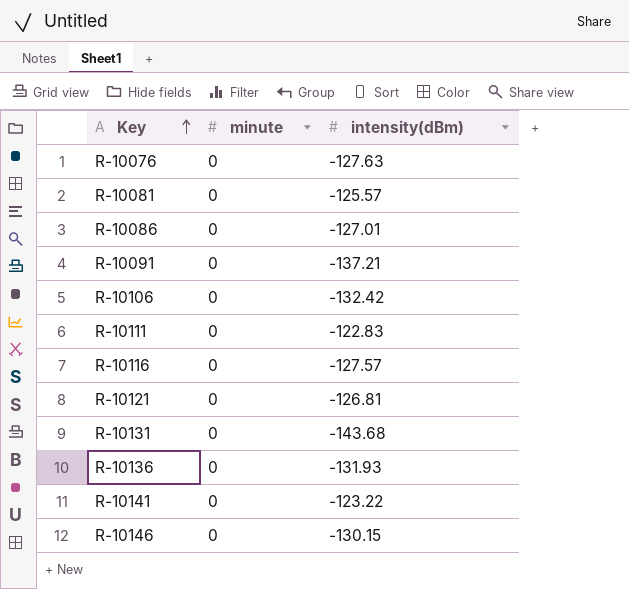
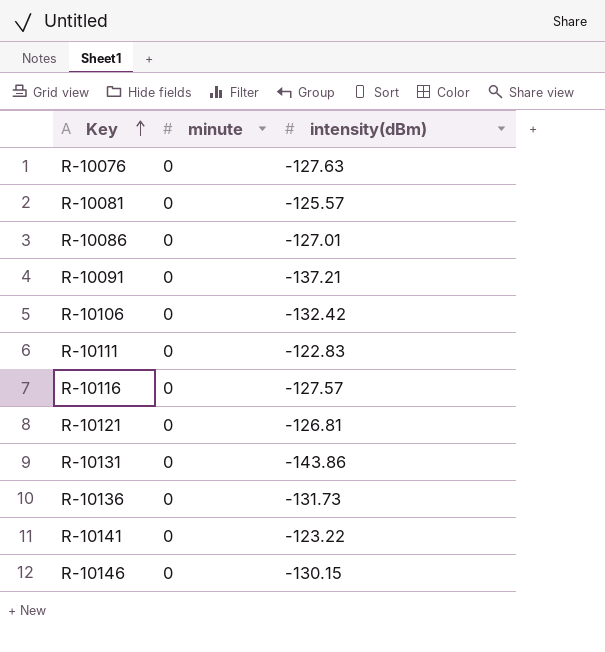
R-10131 | intensity(dBm): -143.68 -> -143.86
R-10136 | intensity(dBm): -131.93 -> -131.73

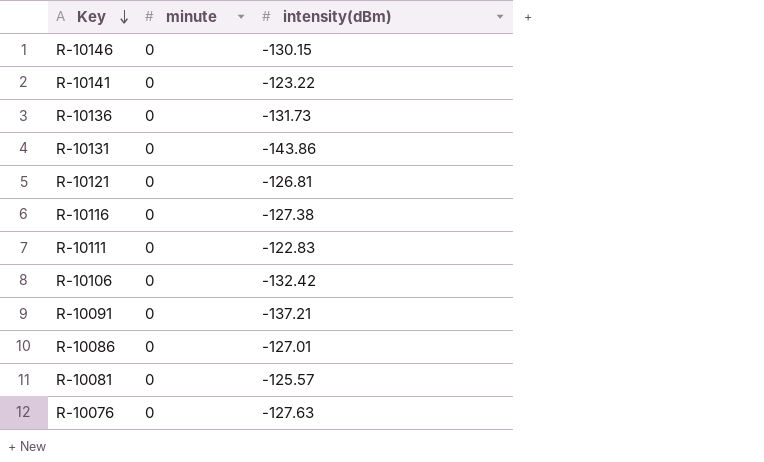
row order: Key ascending -> Key descending
R-10116 | intensity(dBm): -127.57 -> -127.38

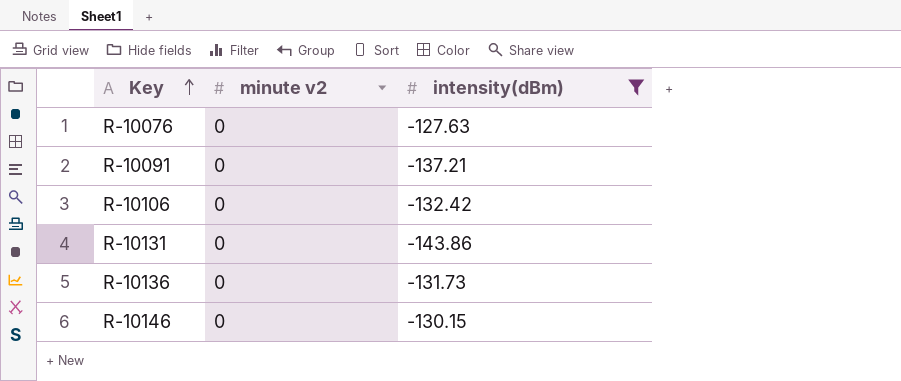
filter: none -> intensity(dBm) <= -127.63
row order: Key descending -> Key ascending
column name: minute -> minute v2

